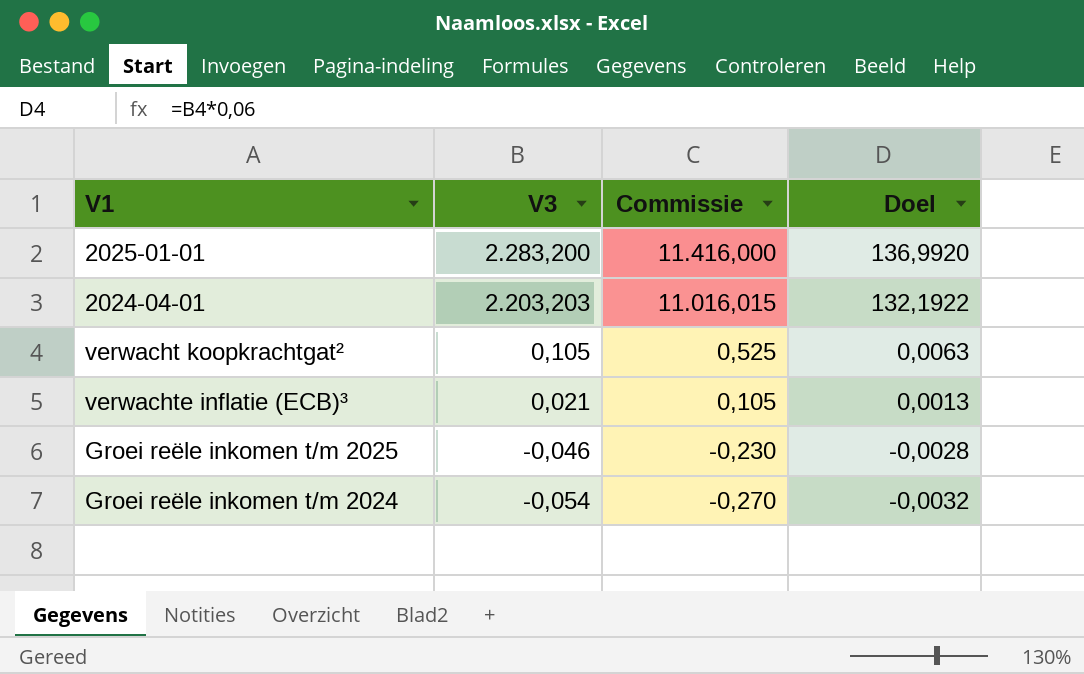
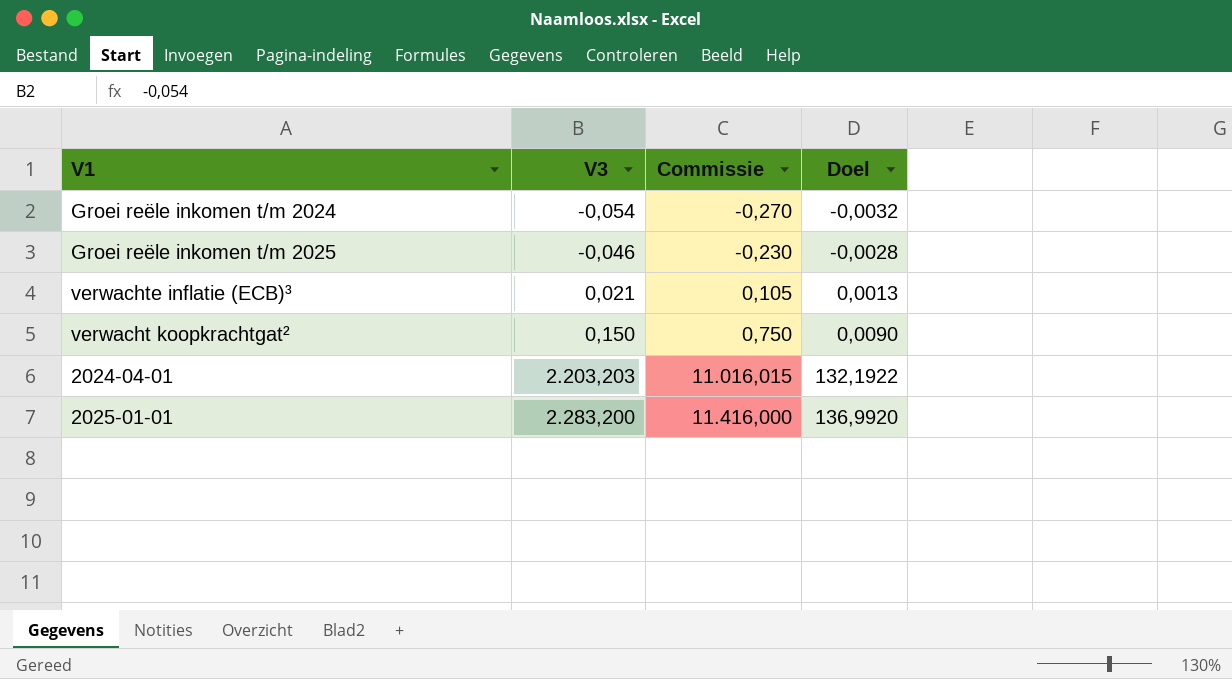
row order: V3 descending -> V3 ascending
verwacht koopkrachtgat² | V3: 0,105 -> 0,150
verwacht koopkrachtgat² | Commissie: 0,525 -> 0,750
verwacht koopkrachtgat² | Doel: 0,0063 -> 0,0090

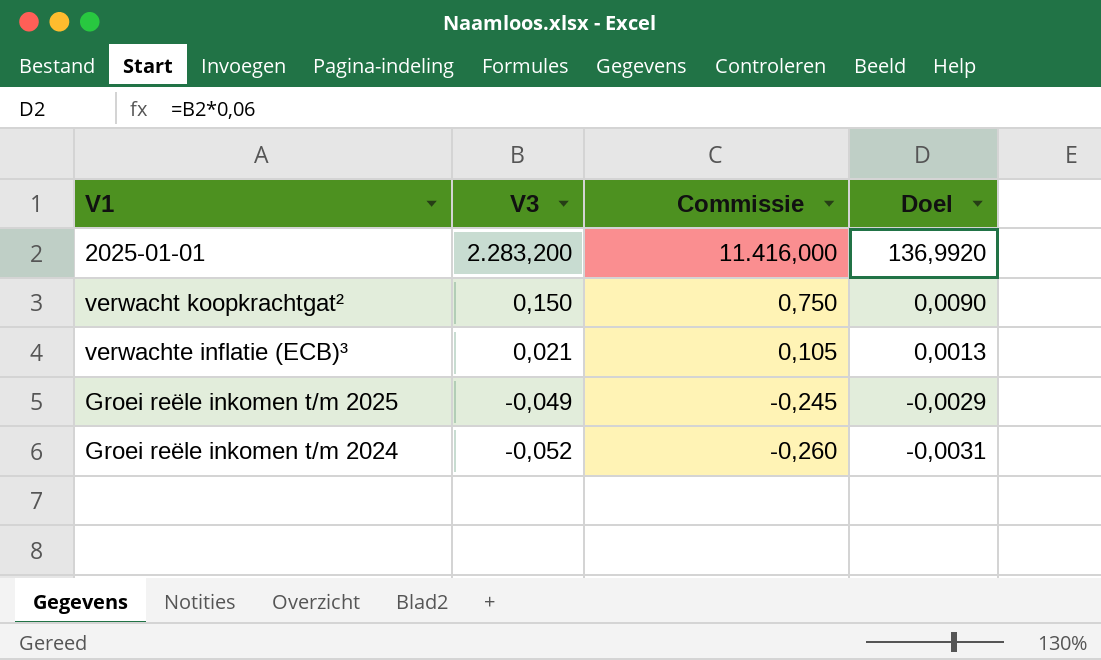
row order: V3 ascending -> V3 descending
row 2024-04-01: 2.203,203 | 11.016,015 | 132,1922 -> none
Groei reële inkomen t/m 2025 | V3: -0,046 -> -0,049
Groei reële inkomen t/m 2025 | Commissie: -0,230 -> -0,245
Groei reële inkomen t/m 2025 | Doel: -0,0028 -> -0,0029
Groei reële inkomen t/m 2024 | V3: -0,054 -> -0,052
Groei reële inkomen t/m 2024 | Commissie: -0,270 -> -0,260
Groei reële inkomen t/m 2024 | Doel: -0,0032 -> -0,0031

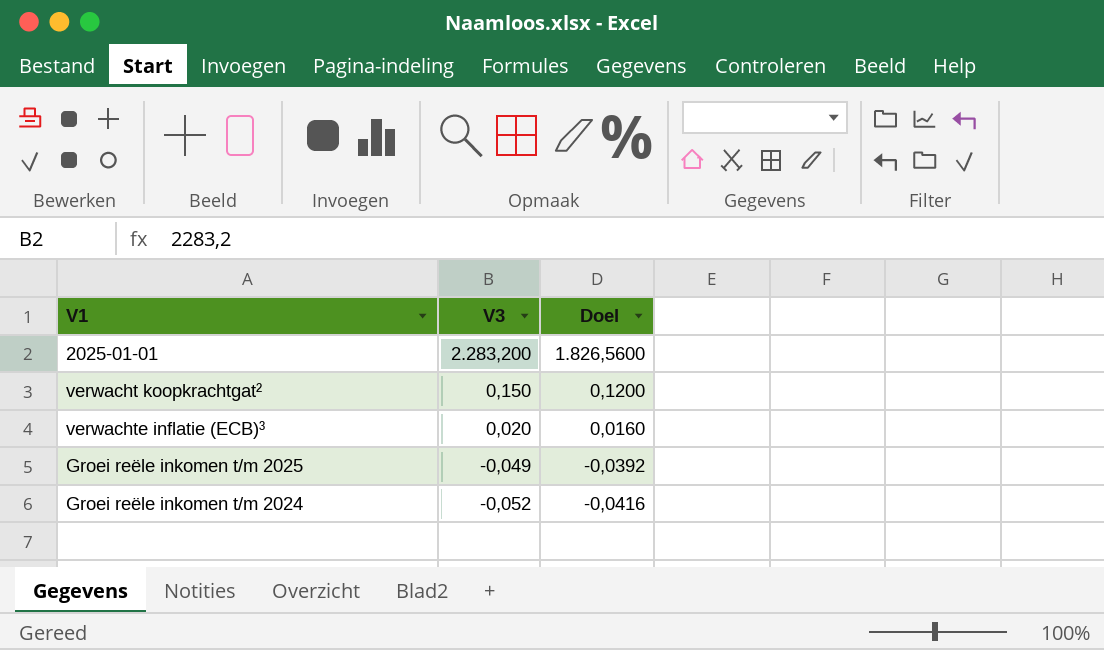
column Commissie | formula: [V3] * 5 -> none
column Doel | formula: [V3] * 0,06 -> [V3] * 0,8
verwachte inflatie (ECB)³ | V3: 0,021 -> 0,020

